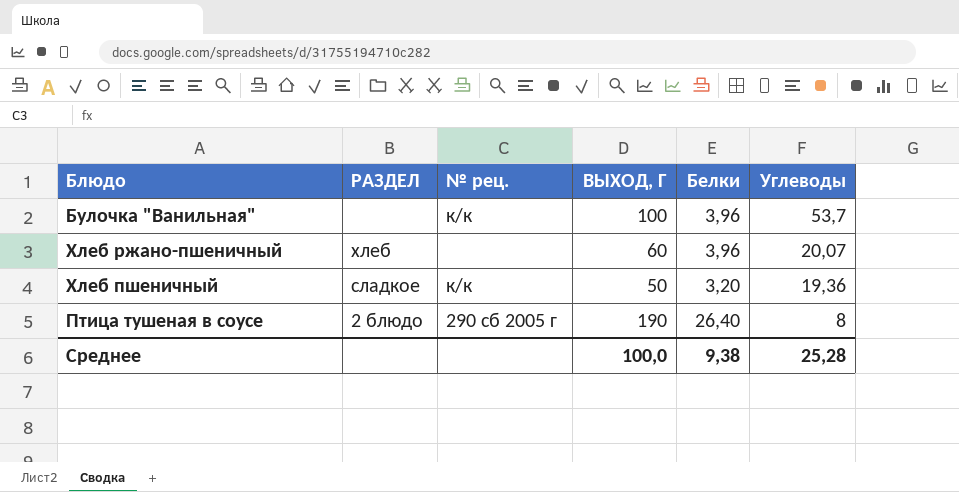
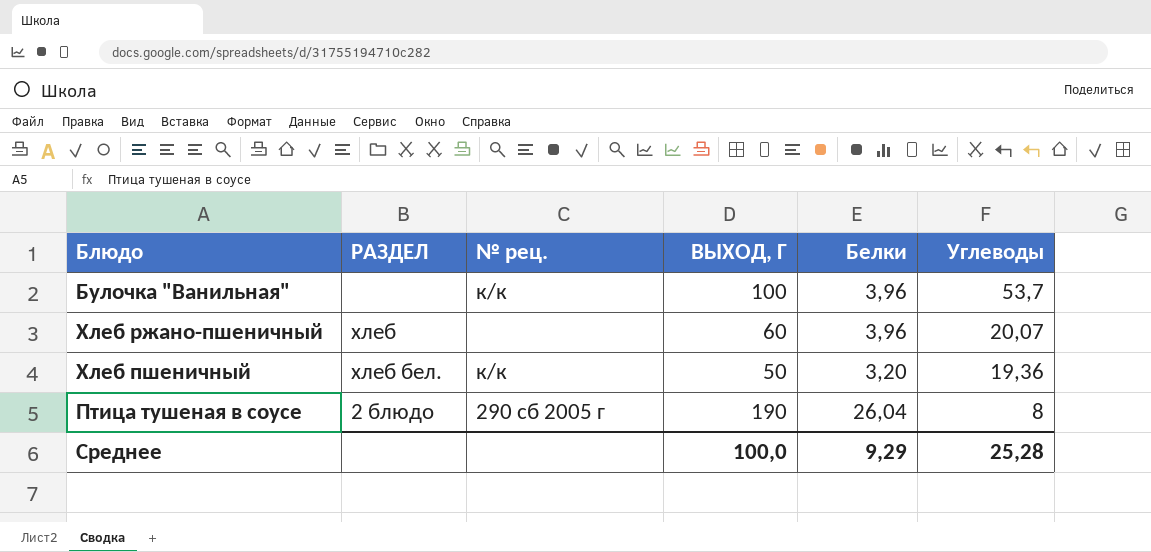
Хлеб пшеничный | РАЗДЕЛ: сладкое -> хлеб бел.
Птица тушеная в соусе | Белки: 26,40 -> 26,04
Среднее | Белки: 9,38 -> 9,29

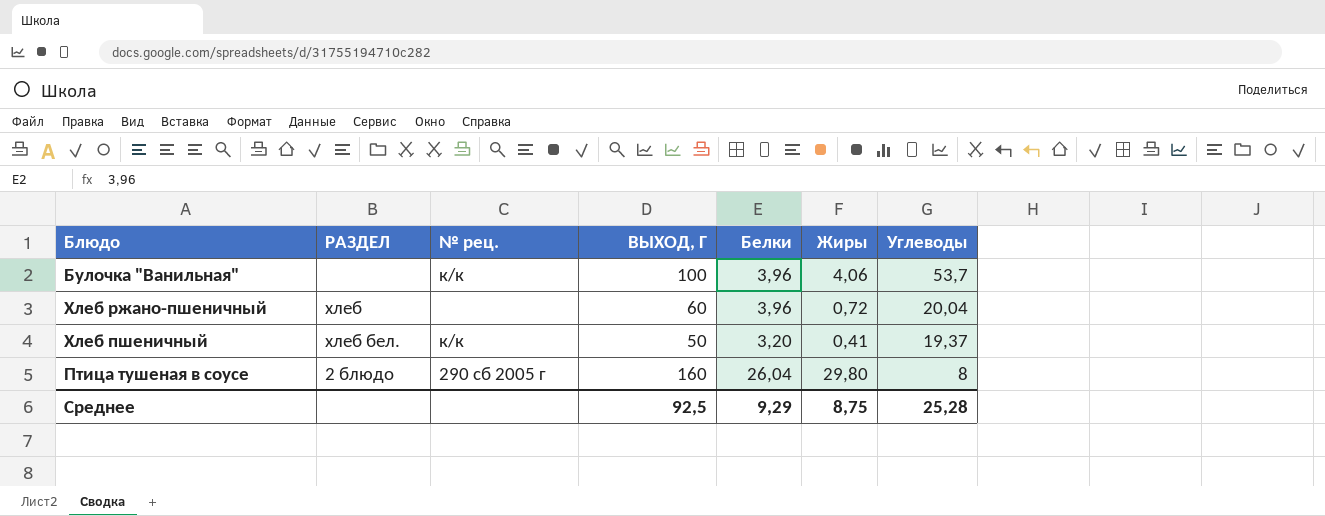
column Жиры | position: none -> 6
Хлеб ржано-пшеничный | Углеводы: 20,07 -> 20,04
Хлеб пшеничный | Углеводы: 19,36 -> 19,37
Птица тушеная в соусе | ВЫХОД, Г: 190 -> 160
Среднее | ВЫХОД, Г: 100,0 -> 92,5

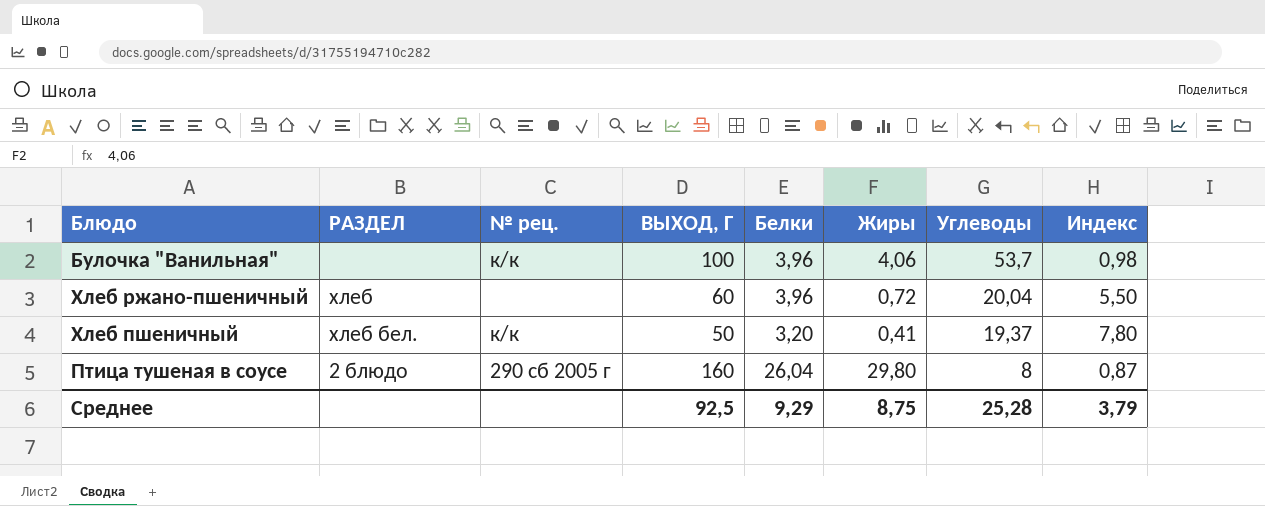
column Индекс | formula: none -> [Белки] / [Жиры]

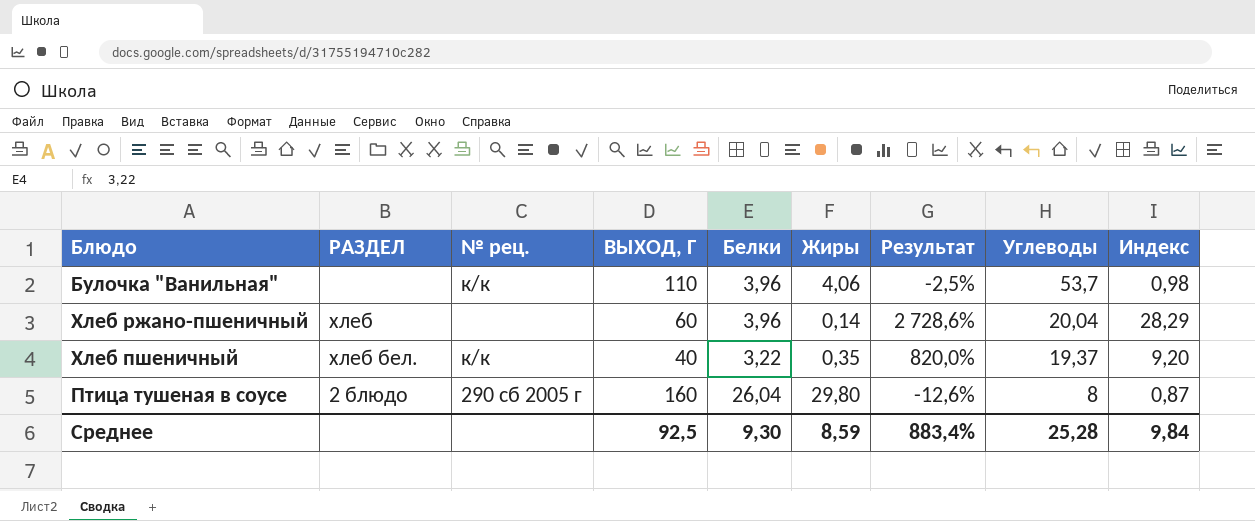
column Результат | formula: none -> ([Белки] - [Жиры]) / [Жиры]
Булочка "Ванильная" | ВЫХОД, Г: 100 -> 110
Хлеб ржано-пшеничный | Жиры: 0,72 -> 0,14
Хлеб ржано-пшеничный | Индекс: 5,50 -> 28,29
Хлеб пшеничный | ВЫХОД, Г: 50 -> 40
Хлеб пшеничный | Белки: 3,20 -> 3,22
Хлеб пшеничный | Жиры: 0,41 -> 0,35
Хлеб пшеничный | Индекс: 7,80 -> 9,20
Среднее | Белки: 9,29 -> 9,30
Среднее | Жиры: 8,75 -> 8,59
Среднее | Индекс: 3,79 -> 9,84

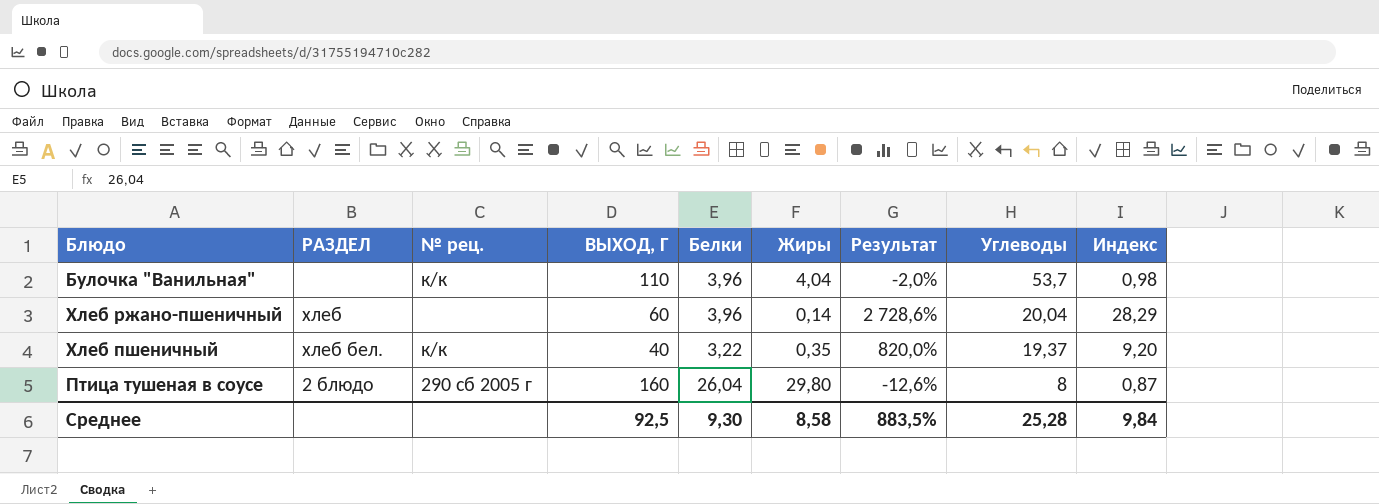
Булочка "Ванильная" | Жиры: 4,06 -> 4,04
Булочка "Ванильная" | Результат: -2,5% -> -2,0%
Среднее | Жиры: 8,59 -> 8,58
Среднее | Результат: 883,4% -> 883,5%

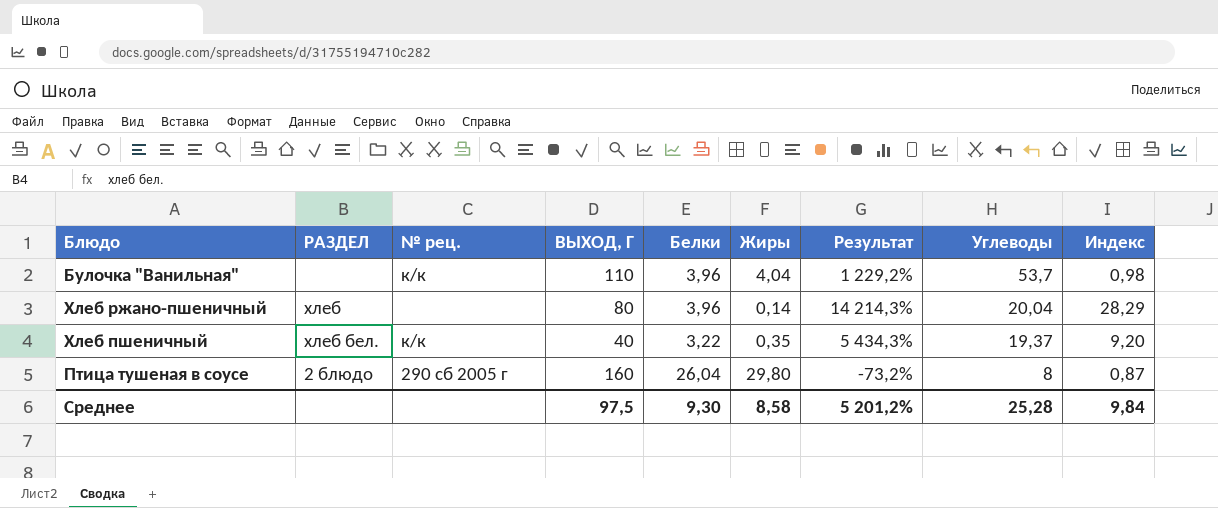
column Результат | formula: ([Белки] - [Жиры]) / [Жиры] -> ([Углеводы] - [Жиры]) / [Жиры]
Хлеб ржано-пшеничный | ВЫХОД, Г: 60 -> 80
Среднее | ВЫХОД, Г: 92,5 -> 97,5
Среднее | Результат: 883,5% -> 5 201,2%

